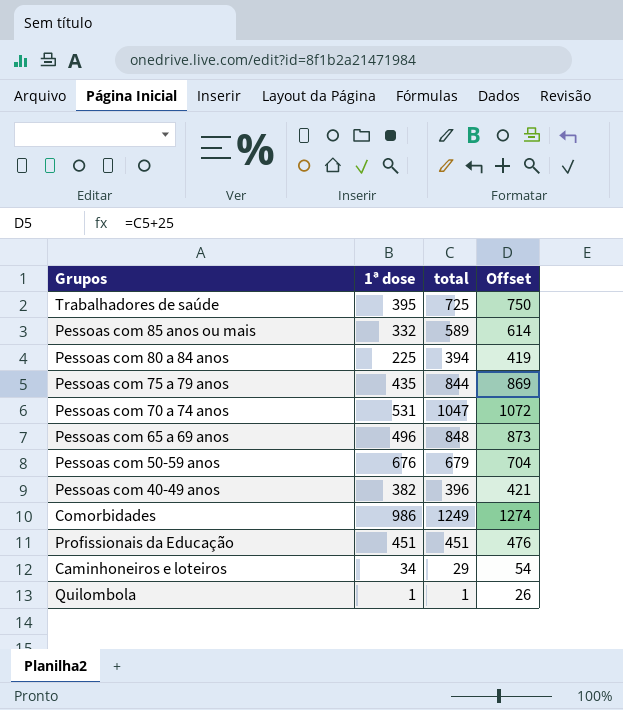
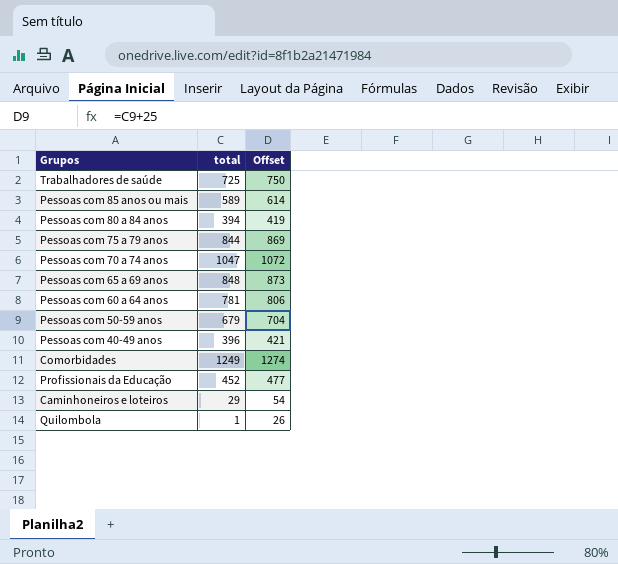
column 1ª dose | position: 2 -> none
row Pessoas com 60 a 64 anos: none -> 781 | 806
Profissionais da Educação | total: 451 -> 452
Profissionais da Educação | Offset: 476 -> 477

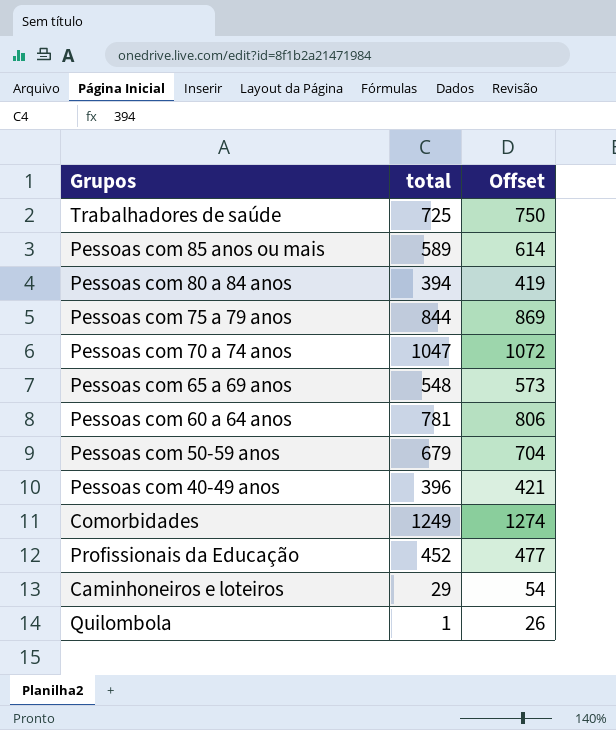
Pessoas com 65 a 69 anos | total: 848 -> 548
Pessoas com 65 a 69 anos | Offset: 873 -> 573

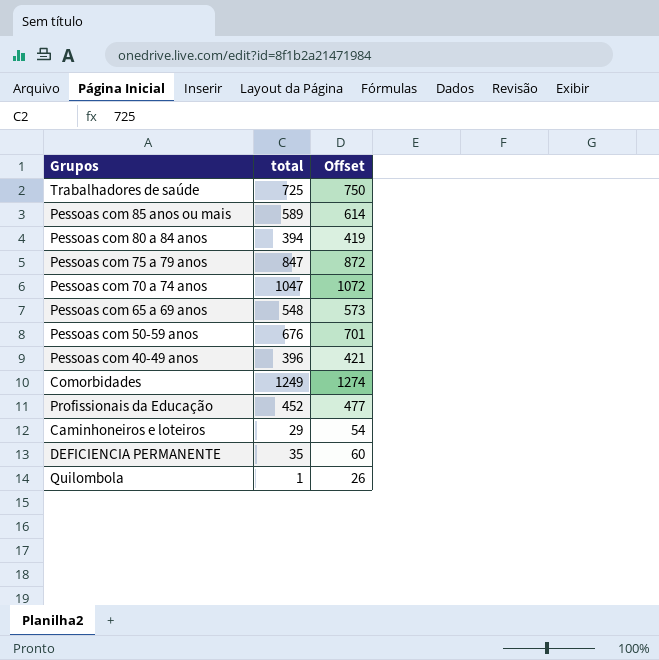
row Pessoas com 60 a 64 anos: 781 | 806 -> none
Pessoas com 75 a 79 anos | total: 844 -> 847
Pessoas com 75 a 79 anos | Offset: 869 -> 872
Pessoas com 50-59 anos | total: 679 -> 676
Pessoas com 50-59 anos | Offset: 704 -> 701
row DEFICIENCIA PERMANENTE: none -> 35 | 60

